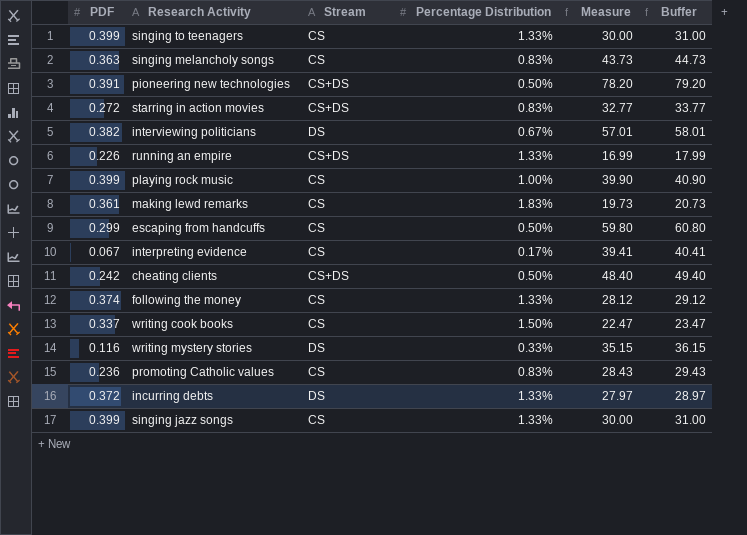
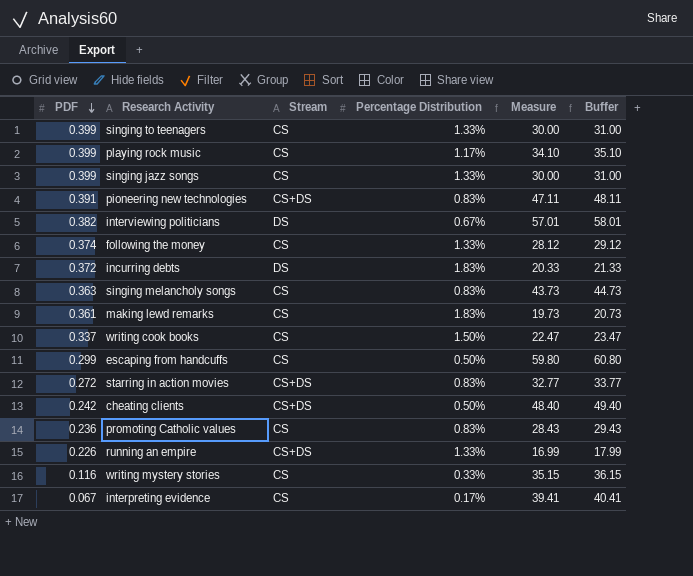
row order: none -> PDF descending
playing rock music | Percentage Distribution: 1.00% -> 1.17%
playing rock music | Measure: 39.90 -> 34.10
playing rock music | Buffer: 40.90 -> 35.10
pioneering new technologies | Percentage Distribution: 0.50% -> 0.83%
pioneering new technologies | Measure: 78.20 -> 47.11
pioneering new technologies | Buffer: 79.20 -> 48.11
incurring debts | Percentage Distribution: 1.33% -> 1.83%
incurring debts | Measure: 27.97 -> 20.33
incurring debts | Buffer: 28.97 -> 21.33
writing mystery stories | Stream: DS -> CS

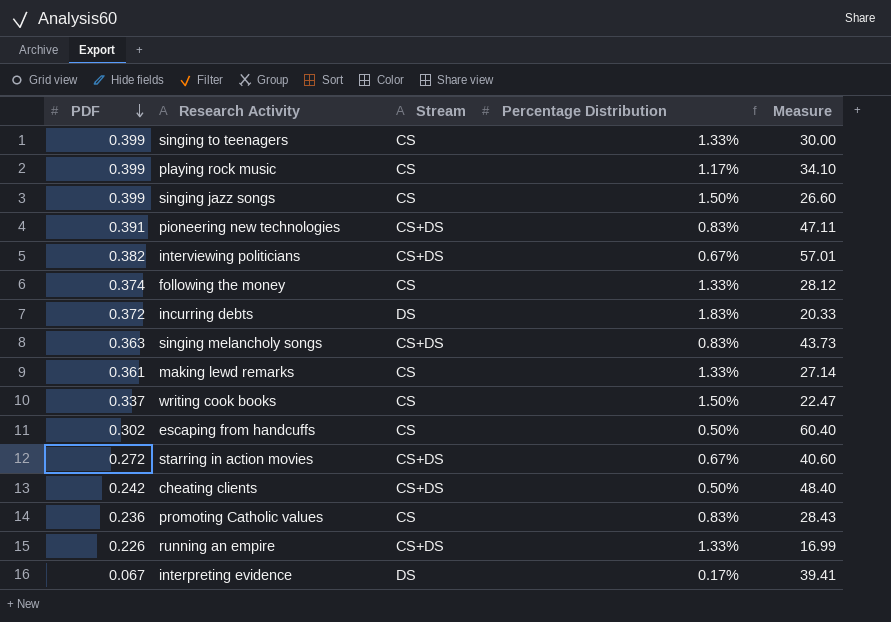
column Buffer | formula: [Measure] + 1 -> none
row writing mystery stories: 0.116 | CS | 0.33% | 35.15 | 36.15 -> none
singing jazz songs | Percentage Distribution: 1.33% -> 1.50%
singing jazz songs | Measure: 30.00 -> 26.60
interviewing politicians | Stream: DS -> CS+DS
singing melancholy songs | Stream: CS -> CS+DS
making lewd remarks | Percentage Distribution: 1.83% -> 1.33%
making lewd remarks | Measure: 19.73 -> 27.14
escaping from handcuffs | PDF: 0.299 -> 0.302
escaping from handcuffs | Measure: 59.80 -> 60.40
starring in action movies | Percentage Distribution: 0.83% -> 0.67%
starring in action movies | Measure: 32.77 -> 40.60
interpreting evidence | Stream: CS -> DS

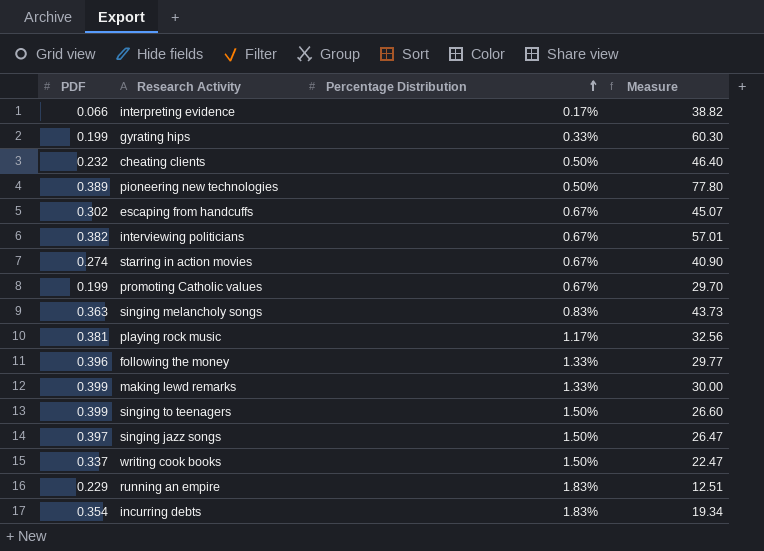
row order: PDF descending -> Percentage Distribution ascending
column Stream | position: 3 -> none
interpreting evidence | PDF: 0.067 -> 0.066
interpreting evidence | Measure: 39.41 -> 38.82
row gyrating hips: none -> 0.199 | 0.33% | 60.30
cheating clients | PDF: 0.242 -> 0.232
cheating clients | Measure: 48.40 -> 46.40
pioneering new technologies | PDF: 0.391 -> 0.389
pioneering new technologies | Percentage Distribution: 0.83% -> 0.50%
pioneering new technologies | Measure: 47.11 -> 77.80
escaping from handcuffs | Percentage Distribution: 0.50% -> 0.67%
escaping from handcuffs | Measure: 60.40 -> 45.07
starring in action movies | PDF: 0.272 -> 0.274
starring in action movies | Measure: 40.60 -> 40.90
promoting Catholic values | PDF: 0.236 -> 0.199
promoting Catholic values | Percentage Distribution: 0.83% -> 0.67%
promoting Catholic values | Measure: 28.43 -> 29.70
playing rock music | PDF: 0.399 -> 0.381
playing rock music | Measure: 34.10 -> 32.56
following the money | PDF: 0.374 -> 0.396
following the money | Measure: 28.12 -> 29.77
making lewd remarks | PDF: 0.361 -> 0.399
making lewd remarks | Measure: 27.14 -> 30.00
singing to teenagers | Percentage Distribution: 1.33% -> 1.50%
singing to teenagers | Measure: 30.00 -> 26.60
singing jazz songs | PDF: 0.399 -> 0.397
singing jazz songs | Measure: 26.60 -> 26.47
running an empire | PDF: 0.226 -> 0.229
running an empire | Percentage Distribution: 1.33% -> 1.83%
running an empire | Measure: 16.99 -> 12.51
incurring debts | PDF: 0.372 -> 0.354
incurring debts | Measure: 20.33 -> 19.34

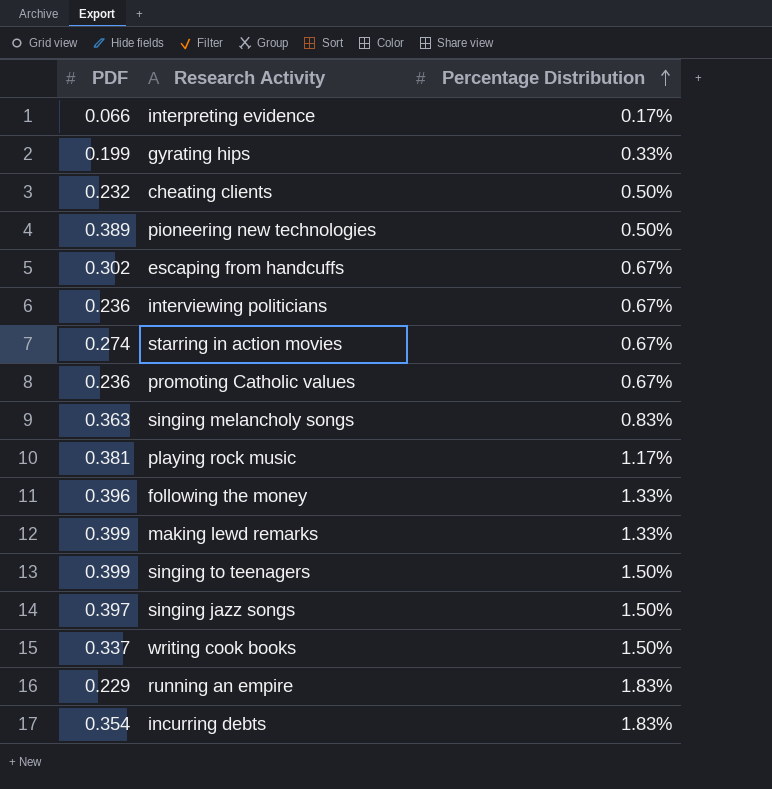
column Measure | formula: [PDF] / [Percentage Distribution] -> none
interviewing politicians | PDF: 0.382 -> 0.236
promoting Catholic values | PDF: 0.199 -> 0.236

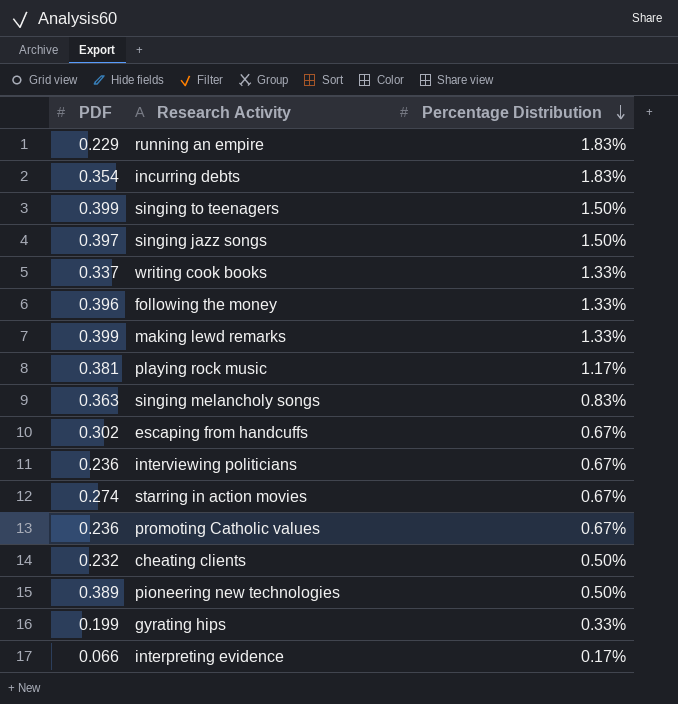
row order: Percentage Distribution ascending -> Percentage Distribution descending
writing cook books | Percentage Distribution: 1.50% -> 1.33%

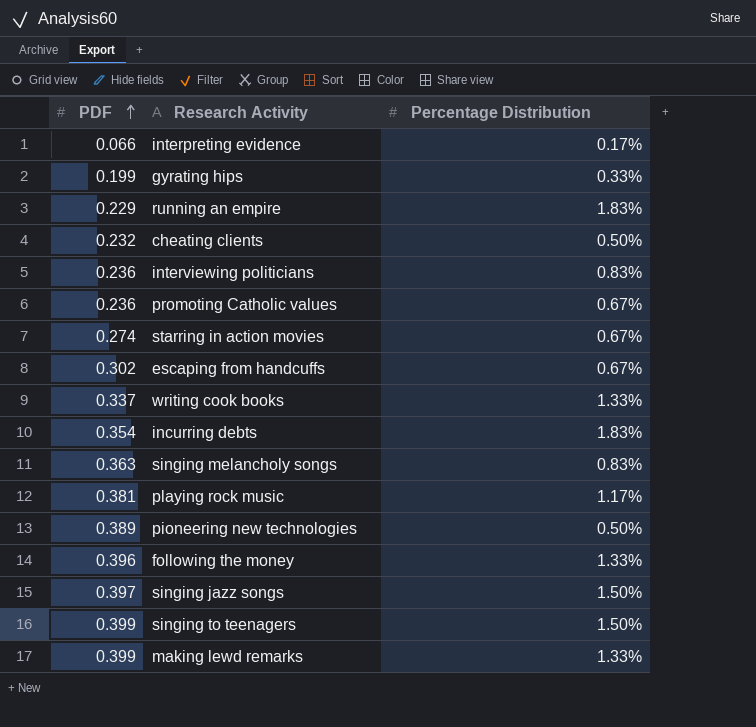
row order: Percentage Distribution descending -> PDF ascending
interviewing politicians | Percentage Distribution: 0.67% -> 0.83%

